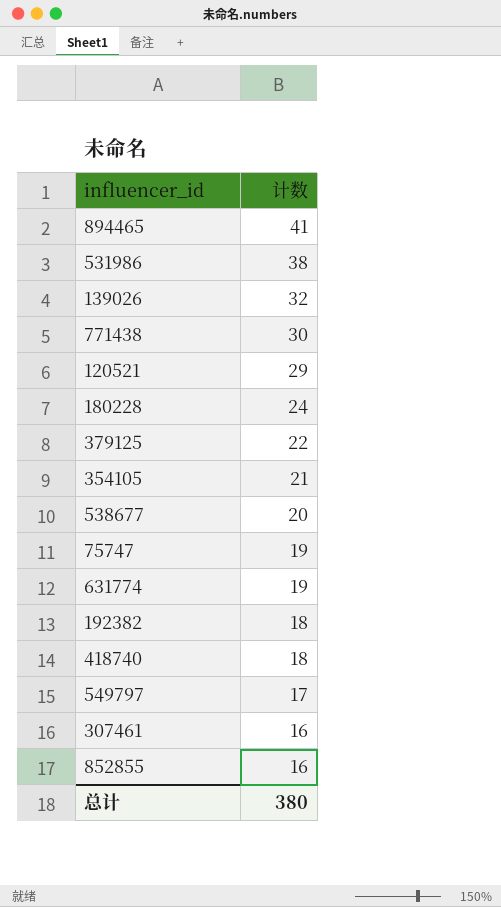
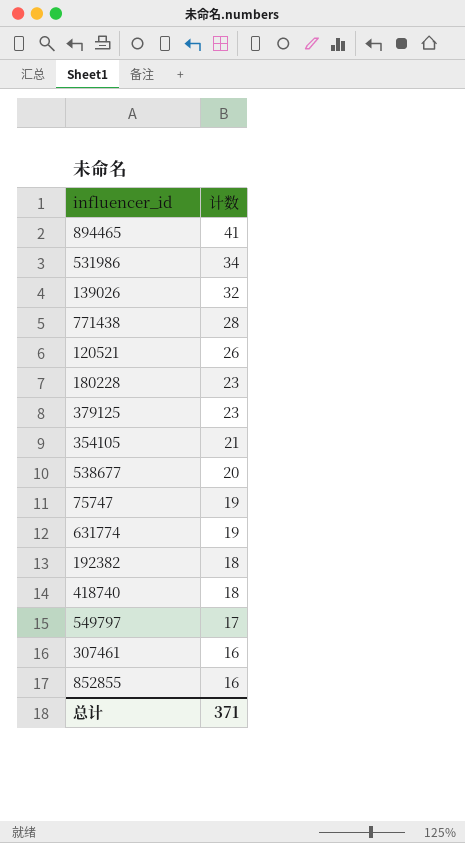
531986 | 计数: 38 -> 34
771438 | 计数: 30 -> 28
120521 | 计数: 29 -> 26
180228 | 计数: 24 -> 23
379125 | 计数: 22 -> 23
总计 | 计数: 380 -> 371

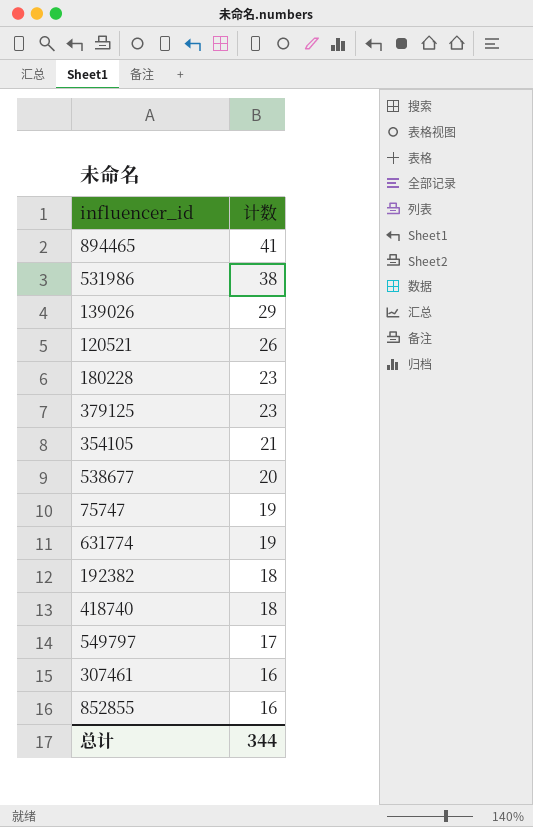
row 771438: 28 -> none
531986 | 计数: 34 -> 38
139026 | 计数: 32 -> 29
总计 | 计数: 371 -> 344

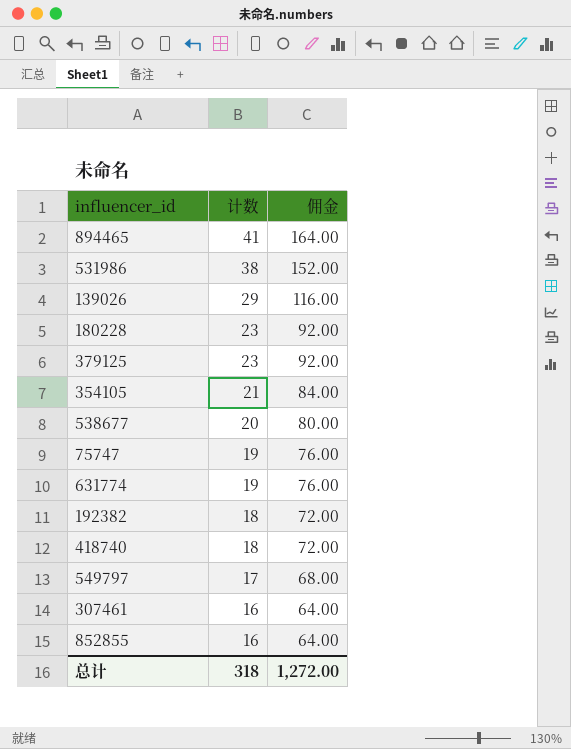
column 佣金 | formula: none -> [计数] * 4
row 120521: 26 -> none
总计 | 计数: 344 -> 318

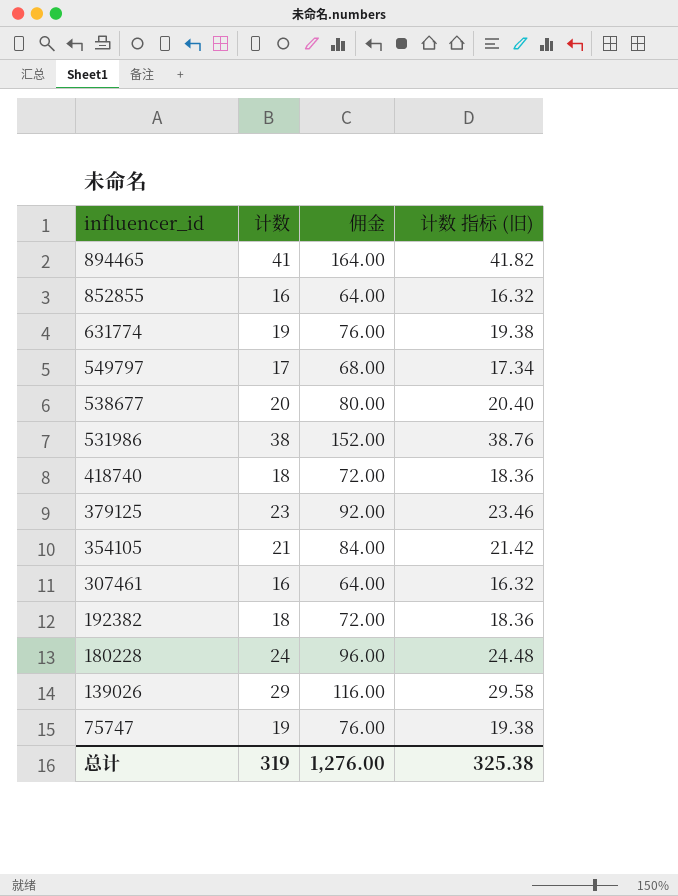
row order: 计数 descending -> influencer_id descending
column 计数 指标 (旧) | formula: none -> [计数] * 1.02
180228 | 计数: 23 -> 24
180228 | 佣金: 92.00 -> 96.00
总计 | 计数: 318 -> 319
总计 | 佣金: 1,272.00 -> 1,276.00

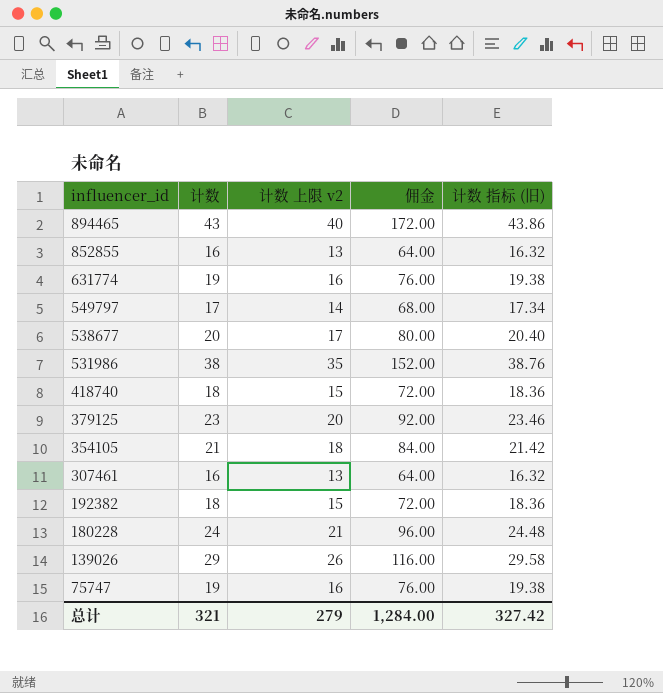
column 计数 上限 v2 | formula: none -> [计数] - 3
894465 | 计数: 41 -> 43
894465 | 佣金: 164.00 -> 172.00
894465 | 计数 指标 (旧): 41.82 -> 43.86
总计 | 计数: 319 -> 321
总计 | 佣金: 1,276.00 -> 1,284.00
总计 | 计数 指标 (旧): 325.38 -> 327.42

